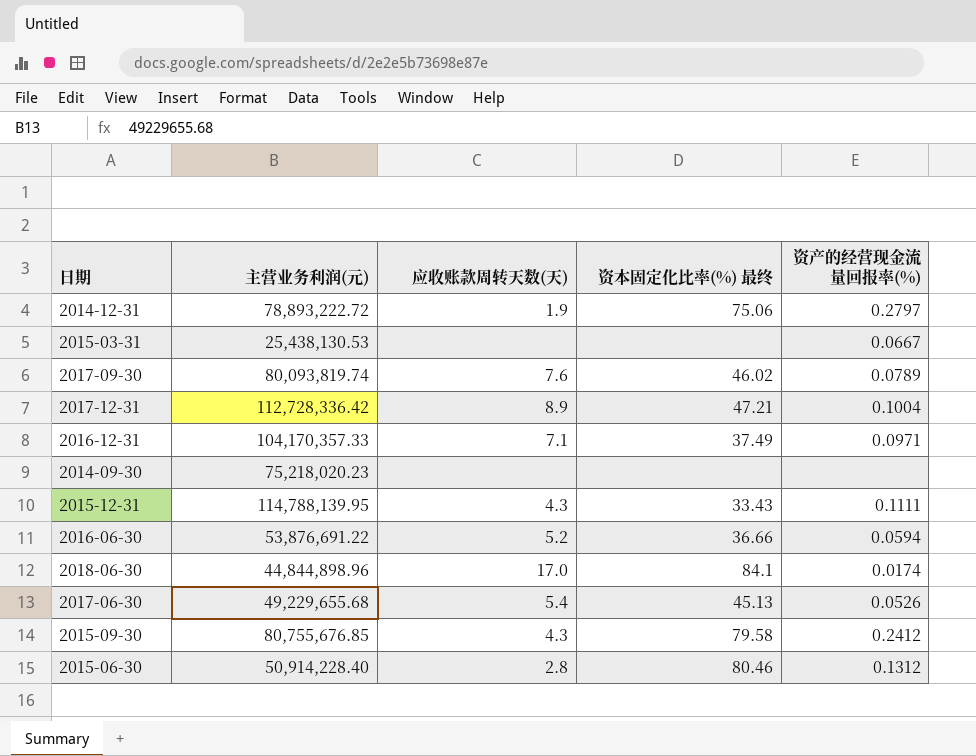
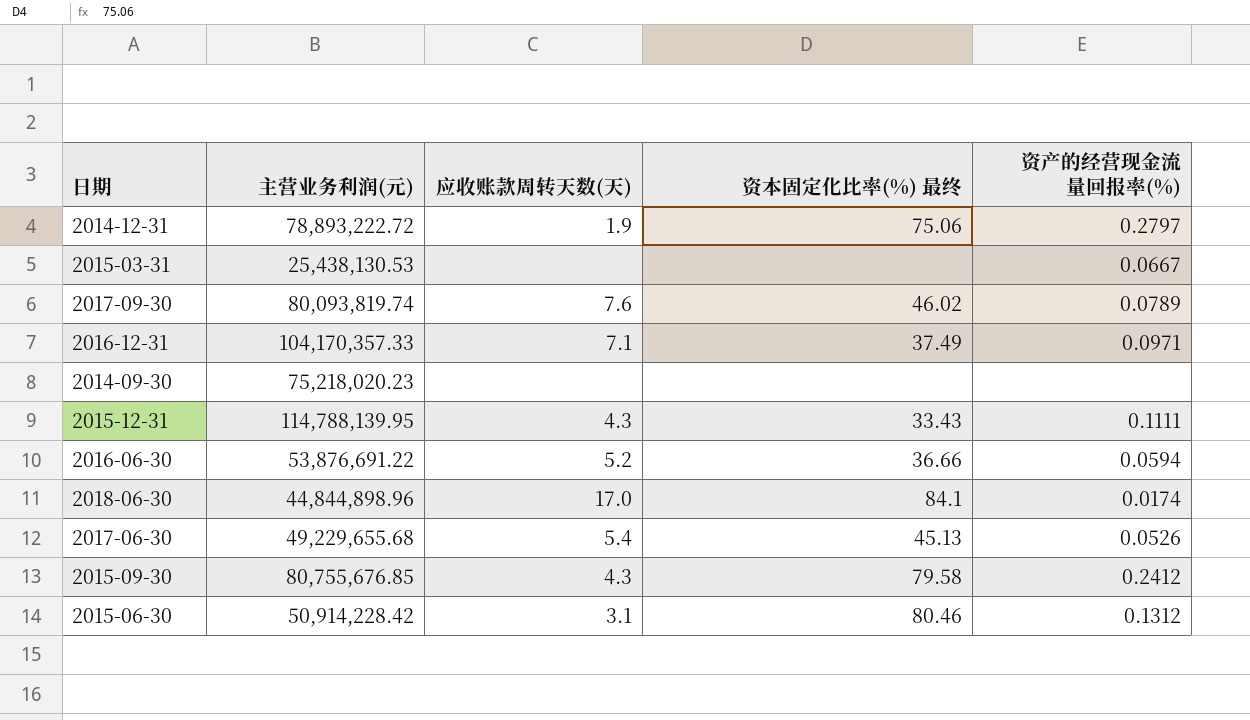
row 2017-12-31: 112,728,336.42 | 8.9 | 47.21 | 0.1004 -> none
2015-06-30 | 主营业务利润(元): 50,914,228.40 -> 50,914,228.42
2015-06-30 | 应收账款周转天数(天): 2.8 -> 3.1

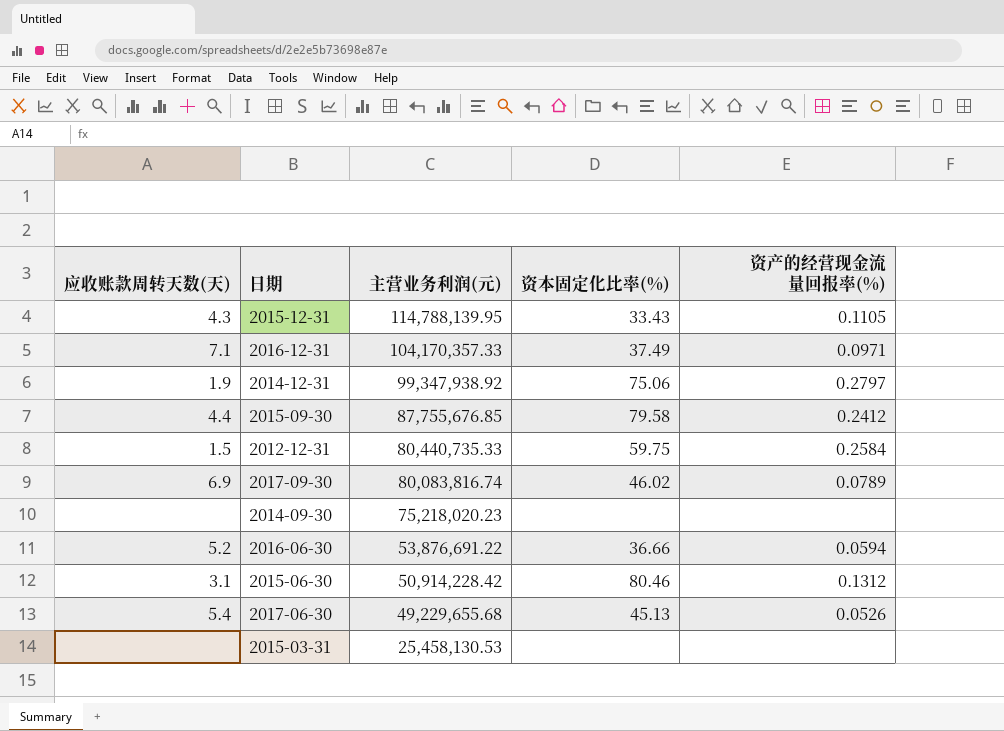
row order: none -> 主营业务利润(元) descending
column 应收账款周转天数(天) | position: 3 -> 1
column name: 资本固定化比率(%) 最终 -> 资本固定化比率(%)
row 2018-06-30: 44,844,898.96 | 17.0 | 84.1 | 0.0174 -> none
2015-12-31 | 资产的经营现金流量回报率(%): 0.1111 -> 0.1105
2014-12-31 | 主营业务利润(元): 78,893,222.72 -> 99,347,938.92
2015-09-30 | 应收账款周转天数(天): 4.3 -> 4.4
2015-09-30 | 主营业务利润(元): 80,755,676.85 -> 87,755,676.85
row 2012-12-31: none -> 1.5 | 80,440,735.33 | 59.75 | 0.2584
2017-09-30 | 应收账款周转天数(天): 7.6 -> 6.9
2017-09-30 | 主营业务利润(元): 80,093,819.74 -> 80,083,816.74
2015-03-31 | 主营业务利润(元): 25,438,130.53 -> 25,458,130.53
2015-03-31 | 资产的经营现金流量回报率(%): 0.0667 -> none

